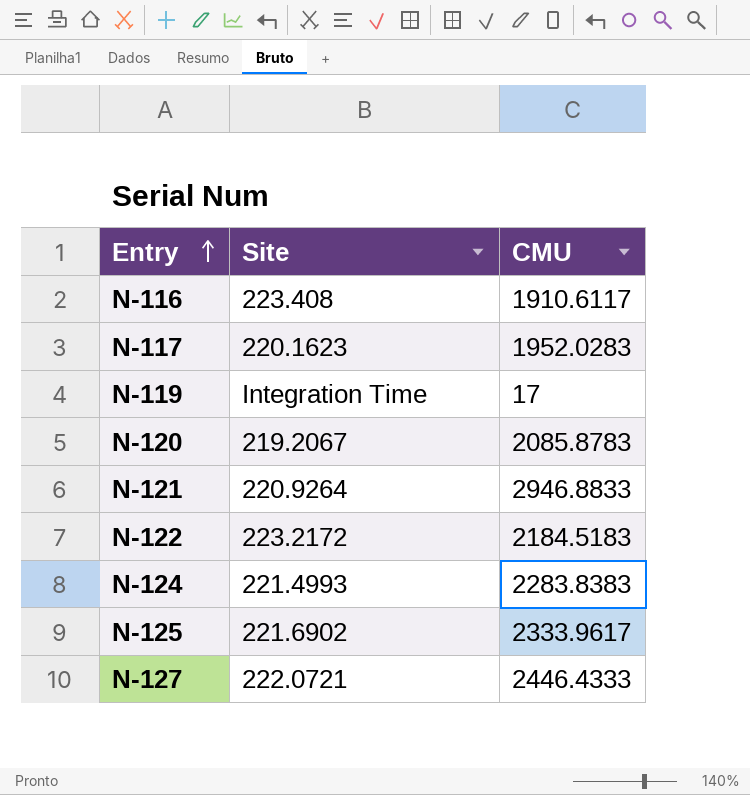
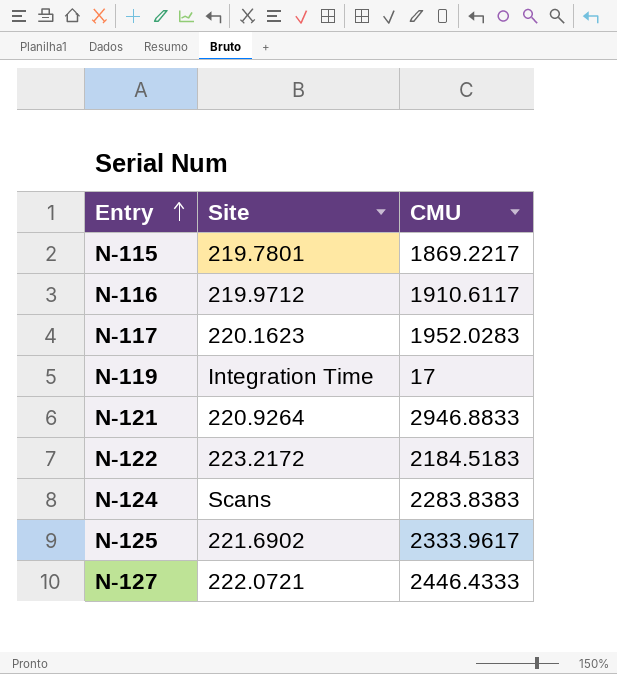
row N-120: 219.2067 | 2085.8783 -> none
row N-115: none -> 219.7801 | 1869.2217
N-116 | Site: 223.408 -> 219.9712
N-124 | Site: 221.4993 -> Scans

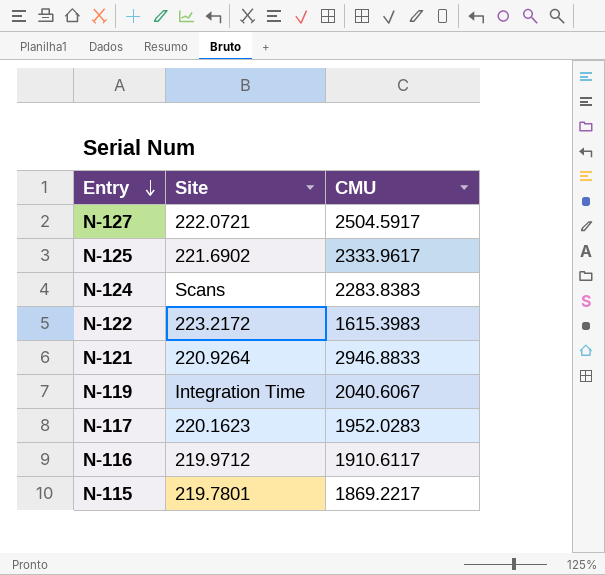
row order: Entry ascending -> Entry descending
N-127 | CMU: 2446.4333 -> 2504.5917
N-122 | CMU: 2184.5183 -> 1615.3983
N-119 | CMU: 17 -> 2040.6067

